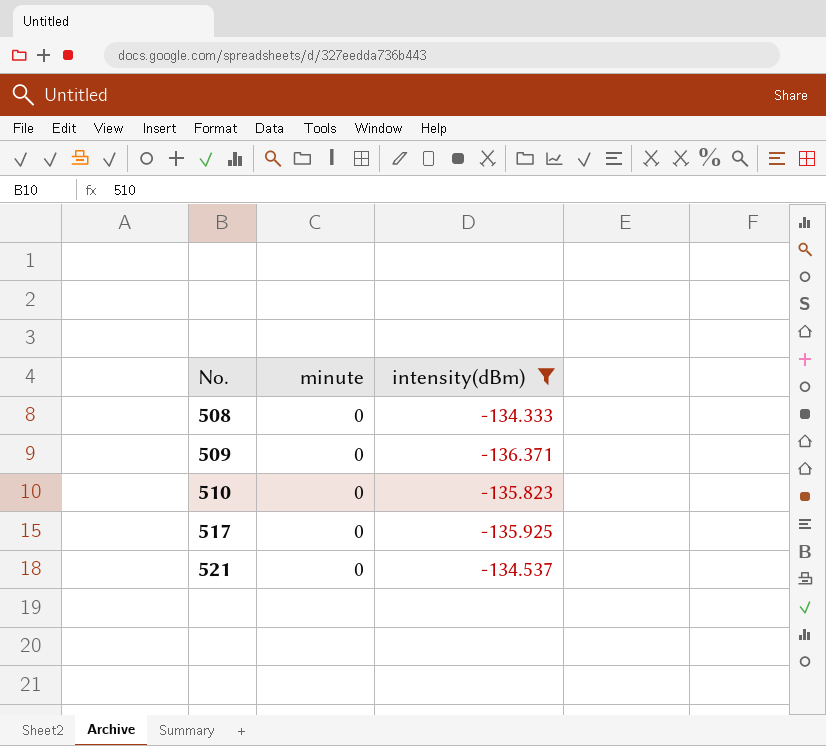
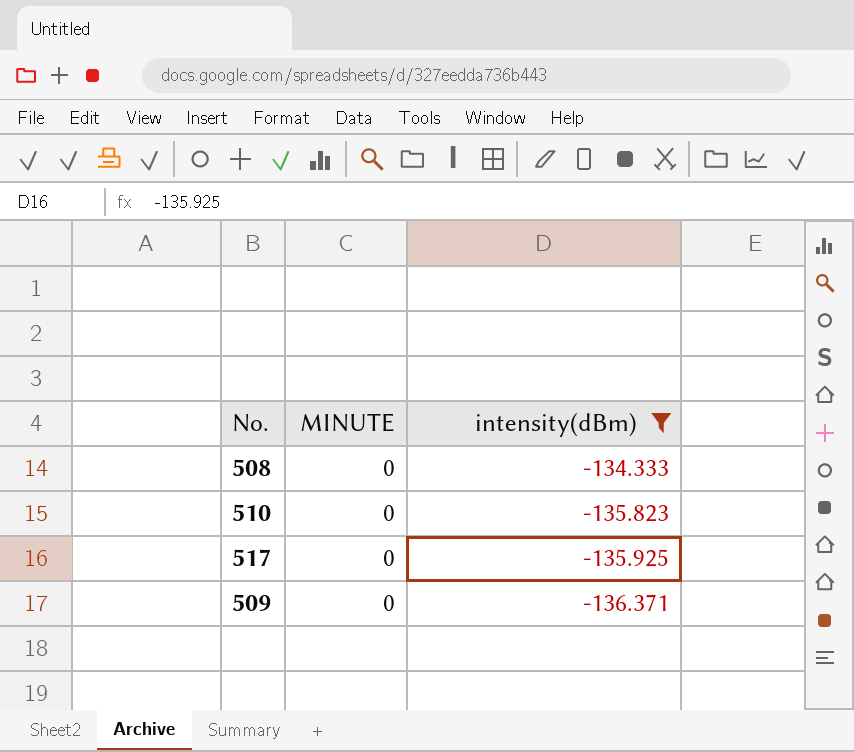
row order: No. ascending -> intensity(dBm) descending
column name: minute -> MINUTE
row 521: 0 | -134.537 -> none

